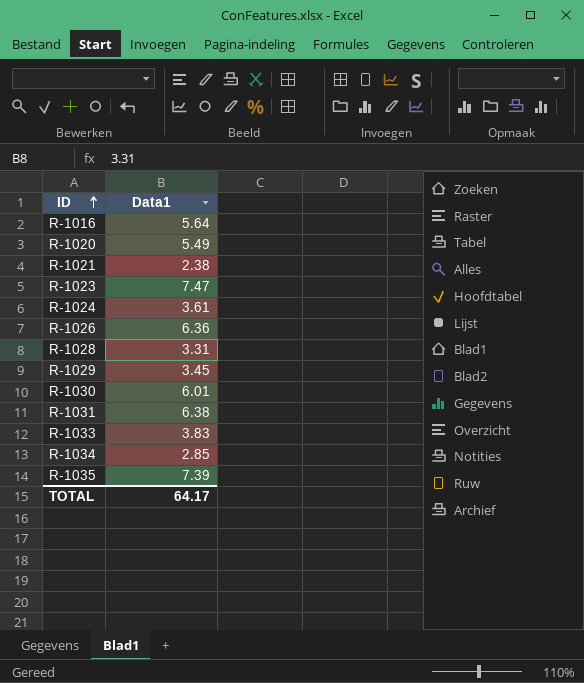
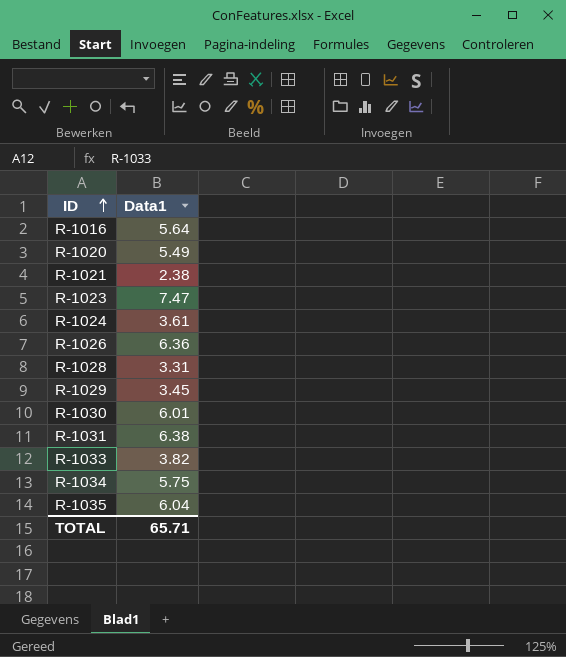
R-1033 | Data1: 3.83 -> 3.82
R-1034 | Data1: 2.85 -> 5.75
R-1035 | Data1: 7.39 -> 6.04
TOTAL | Data1: 64.17 -> 65.71

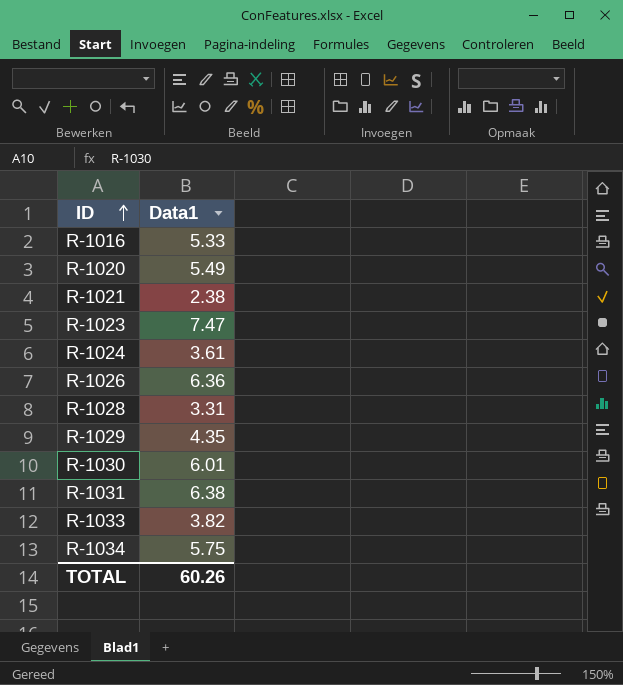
row R-1035: 6.04 -> none
R-1016 | Data1: 5.64 -> 5.33
R-1029 | Data1: 3.45 -> 4.35
TOTAL | Data1: 65.71 -> 60.26

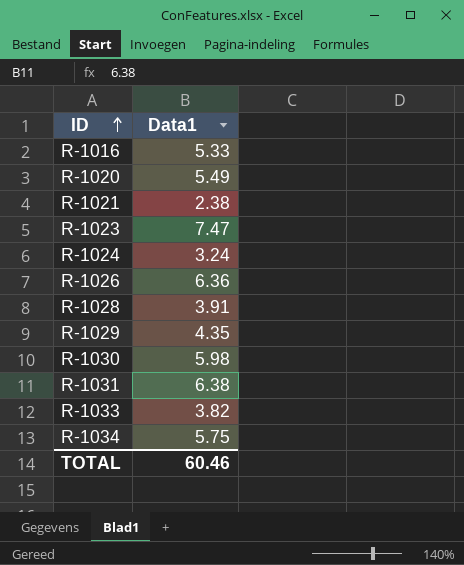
R-1024 | Data1: 3.61 -> 3.24
R-1028 | Data1: 3.31 -> 3.91
R-1030 | Data1: 6.01 -> 5.98
TOTAL | Data1: 60.26 -> 60.46

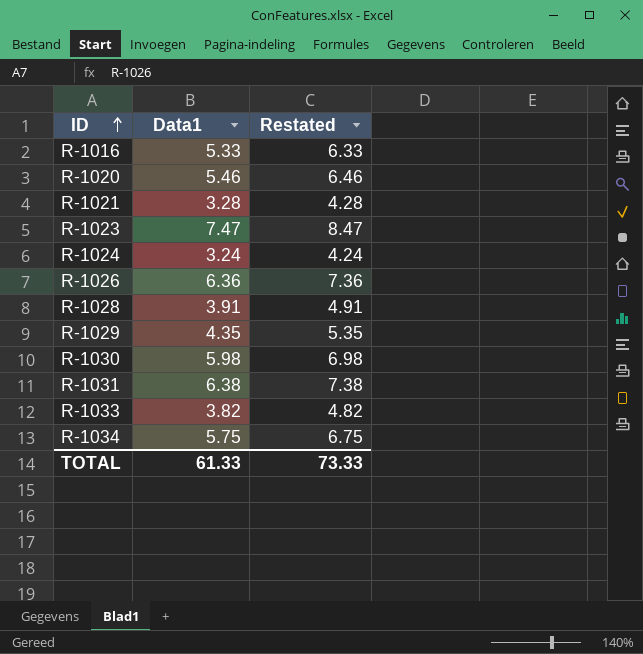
column Restated | formula: none -> [Data1] + 1
R-1020 | Data1: 5.49 -> 5.46
R-1021 | Data1: 2.38 -> 3.28
TOTAL | Data1: 60.46 -> 61.33

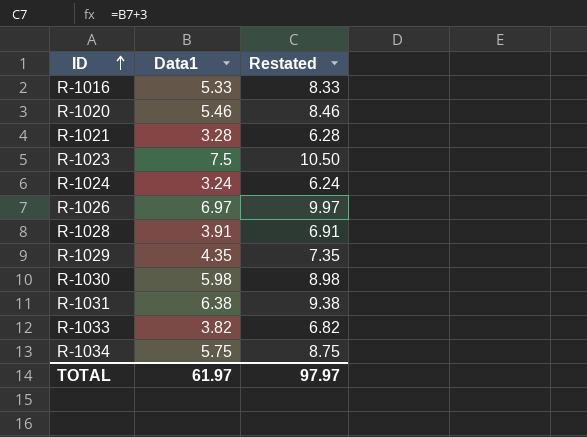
column Restated | formula: [Data1] + 1 -> [Data1] + 3
R-1023 | Data1: 7.47 -> 7.5
R-1026 | Data1: 6.36 -> 6.97
TOTAL | Data1: 61.33 -> 61.97
TOTAL | Restated: 73.33 -> 97.97

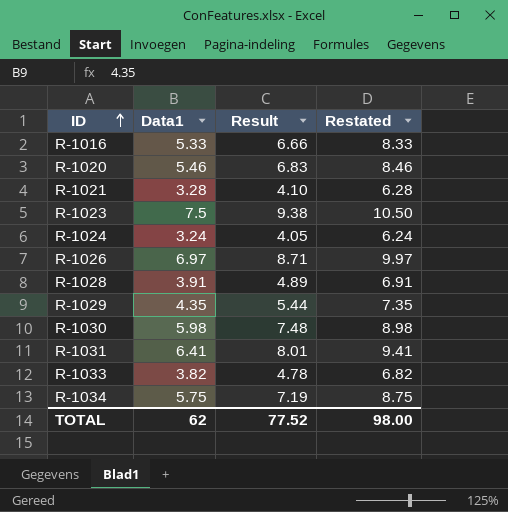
column Result | formula: none -> [Data1] * 1.25
R-1031 | Data1: 6.38 -> 6.41
R-1031 | Restated: 9.38 -> 9.41
TOTAL | Data1: 61.97 -> 62
TOTAL | Restated: 97.97 -> 98.00

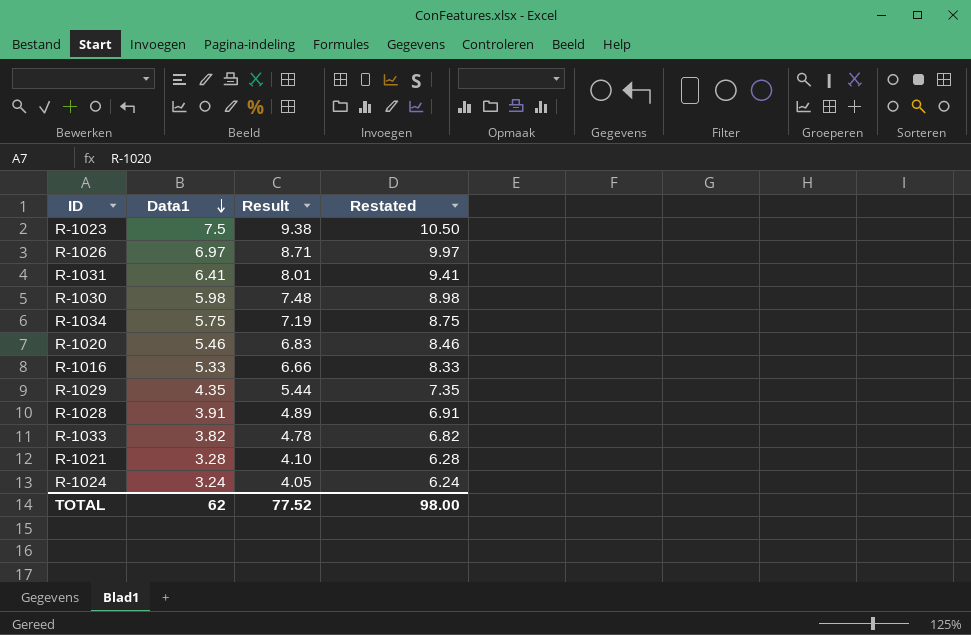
row order: ID ascending -> Data1 descending

